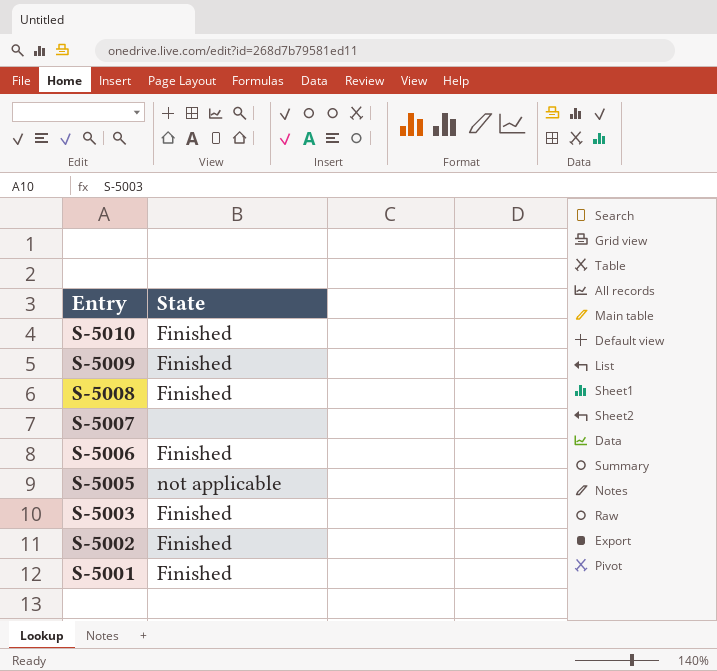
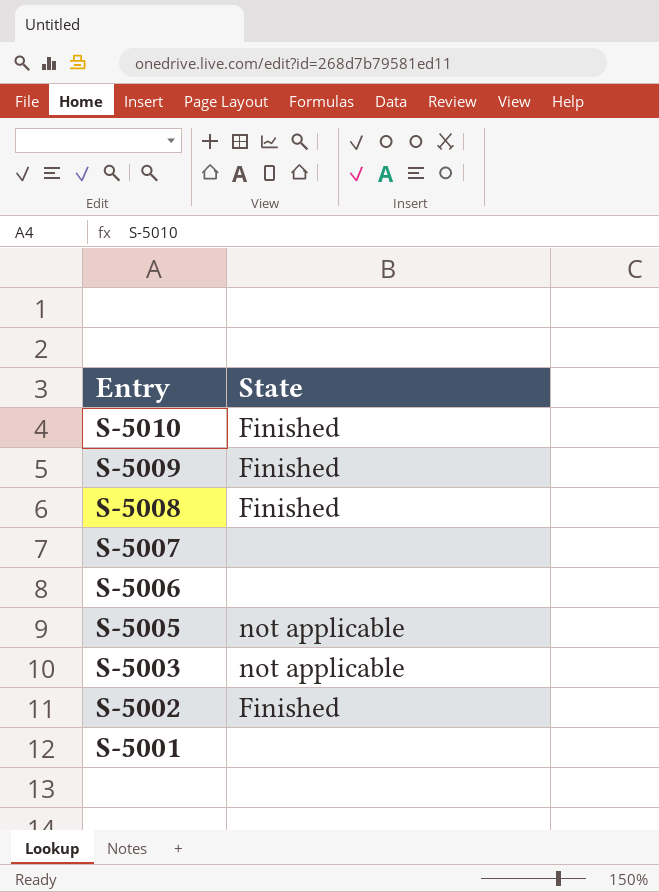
S-5006 | State: Finished -> none
S-5003 | State: Finished -> not applicable
S-5001 | State: Finished -> none

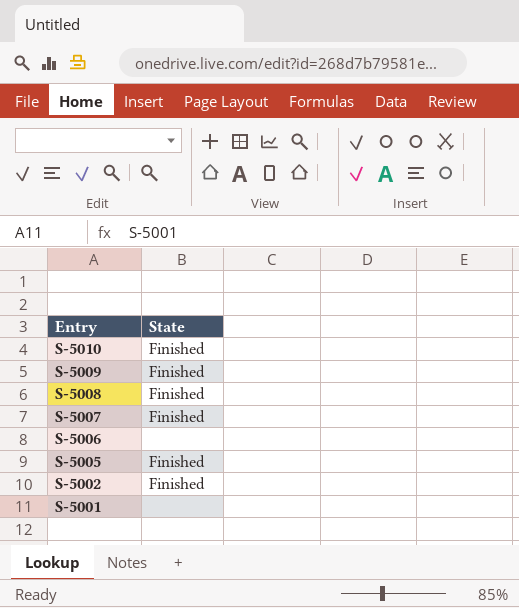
row S-5003: not applicable -> none
S-5007 | State: none -> Finished
S-5005 | State: not applicable -> Finished

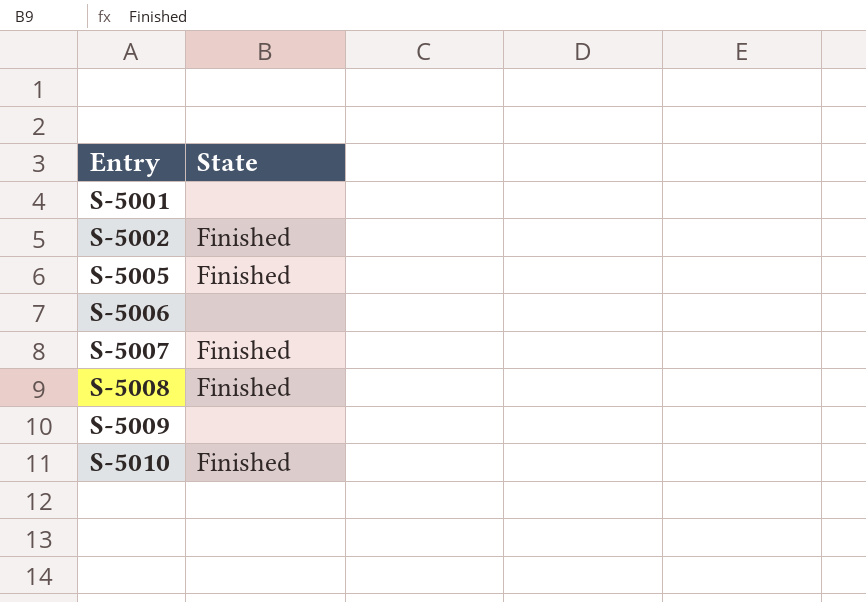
row order: Entry descending -> Entry ascending
S-5009 | State: Finished -> none

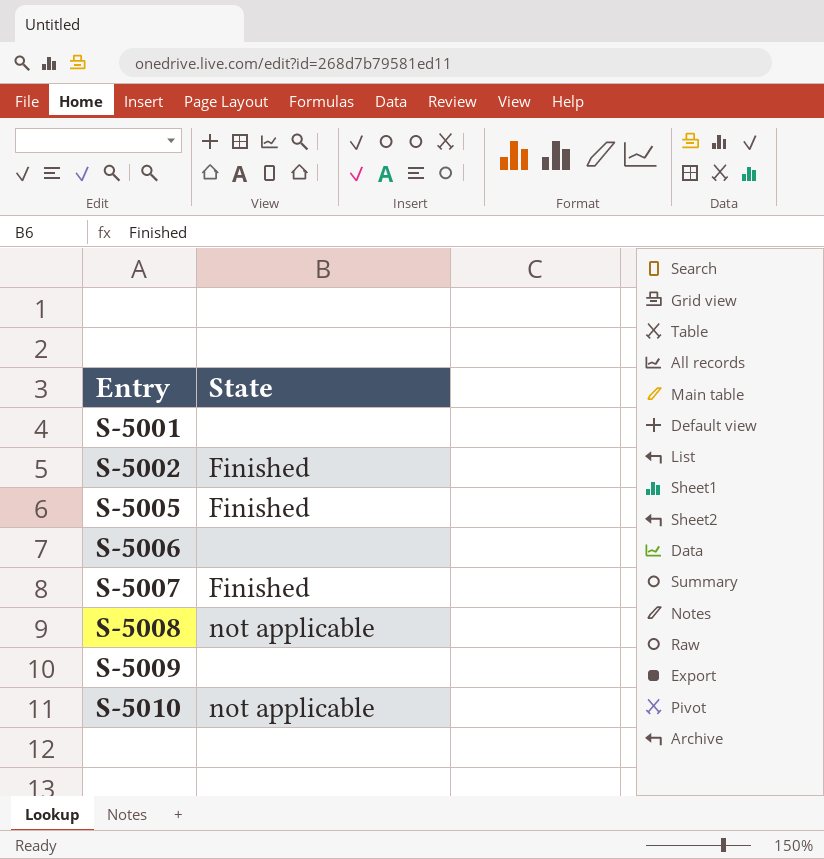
S-5008 | State: Finished -> not applicable
S-5010 | State: Finished -> not applicable

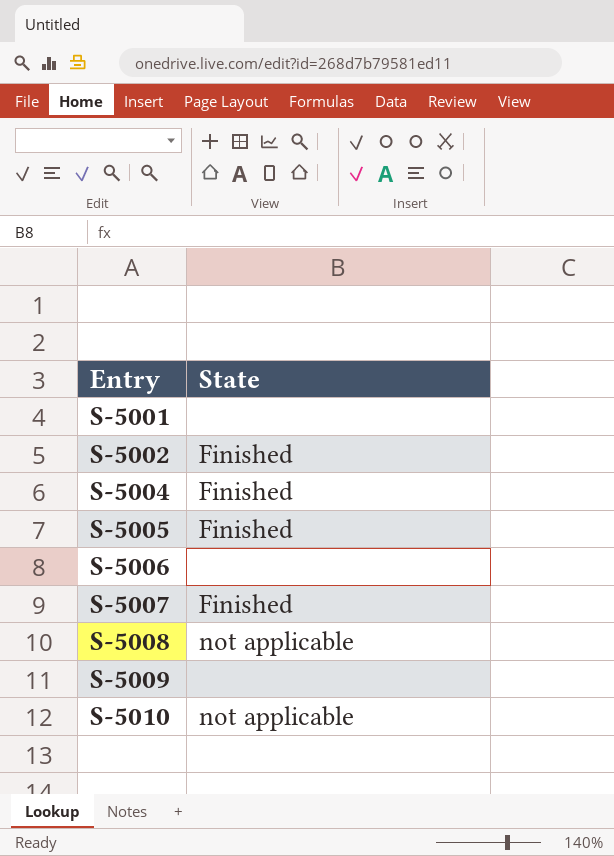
row S-5004: none -> Finished

